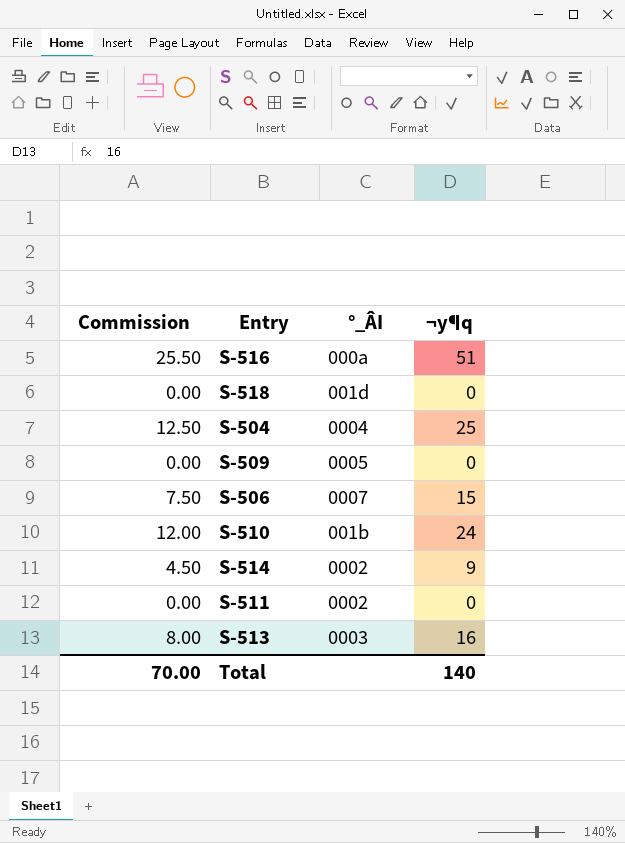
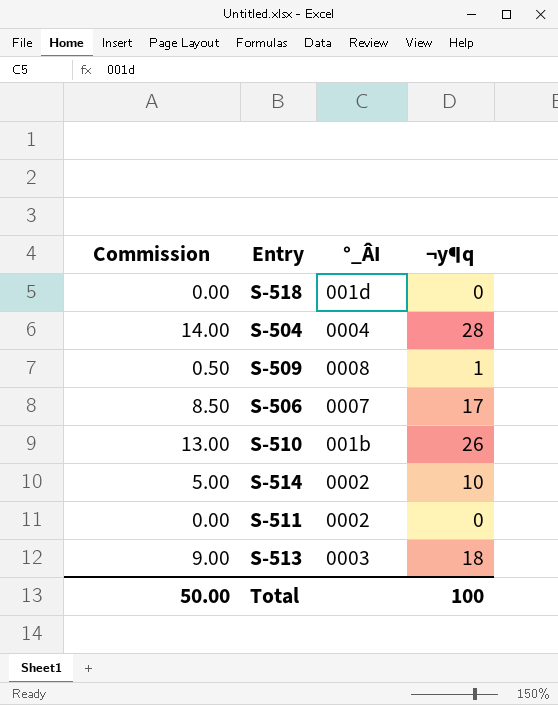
row S-516: 25.50 | 000a | 51 -> none
S-504 | Commission: 12.50 -> 14.00
S-504 | ¬y¶q: 25 -> 28
S-509 | Commission: 0.00 -> 0.50
S-509 | °_ÂI: 0005 -> 0008
S-509 | ¬y¶q: 0 -> 1
S-506 | Commission: 7.50 -> 8.50
S-506 | ¬y¶q: 15 -> 17
S-510 | Commission: 12.00 -> 13.00
S-510 | ¬y¶q: 24 -> 26
S-514 | Commission: 4.50 -> 5.00
S-514 | ¬y¶q: 9 -> 10
S-513 | Commission: 8.00 -> 9.00
S-513 | ¬y¶q: 16 -> 18
Total | Commission: 70.00 -> 50.00
Total | ¬y¶q: 140 -> 100

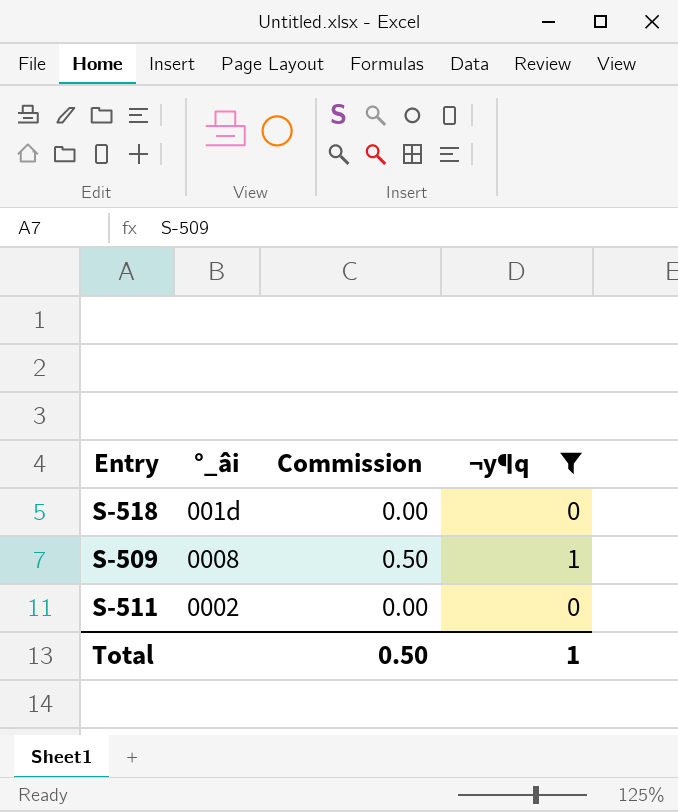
filter: none -> ¬y¶q <= 1
column name: °_ÂI -> °_âi
column Commission | position: 1 -> 3
Total | Commission: 50.00 -> 0.50
Total | ¬y¶q: 100 -> 1

